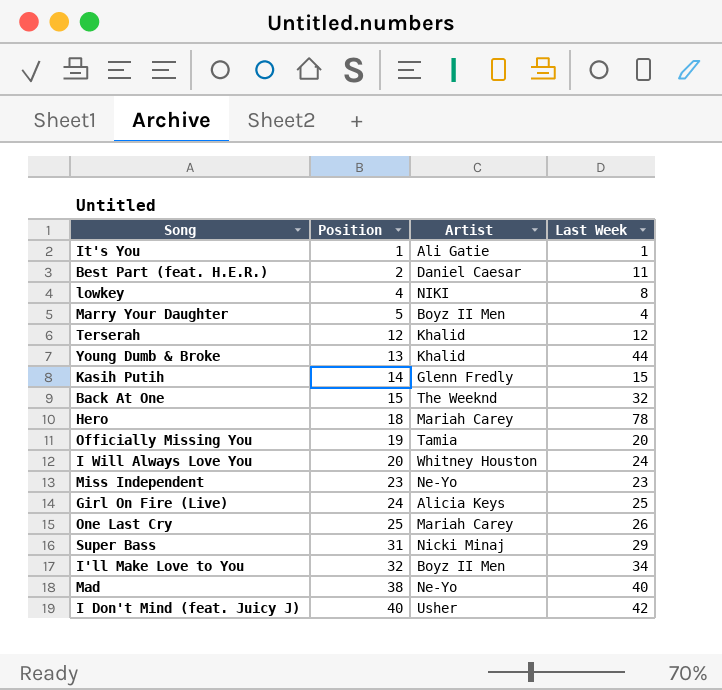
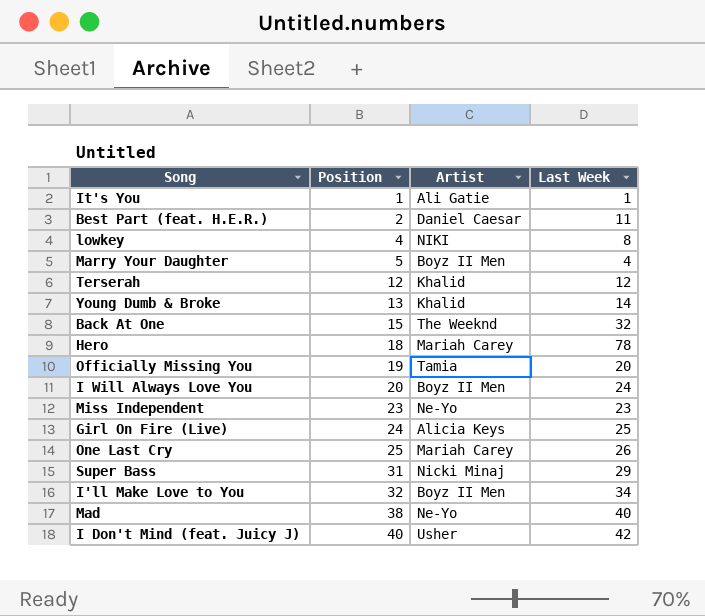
row Kasih Putih: 14 | Glenn Fredly | 15 -> none
Young Dumb & Broke | Last Week: 44 -> 14
I Will Always Love You | Artist: Whitney Houston -> Boyz II Men

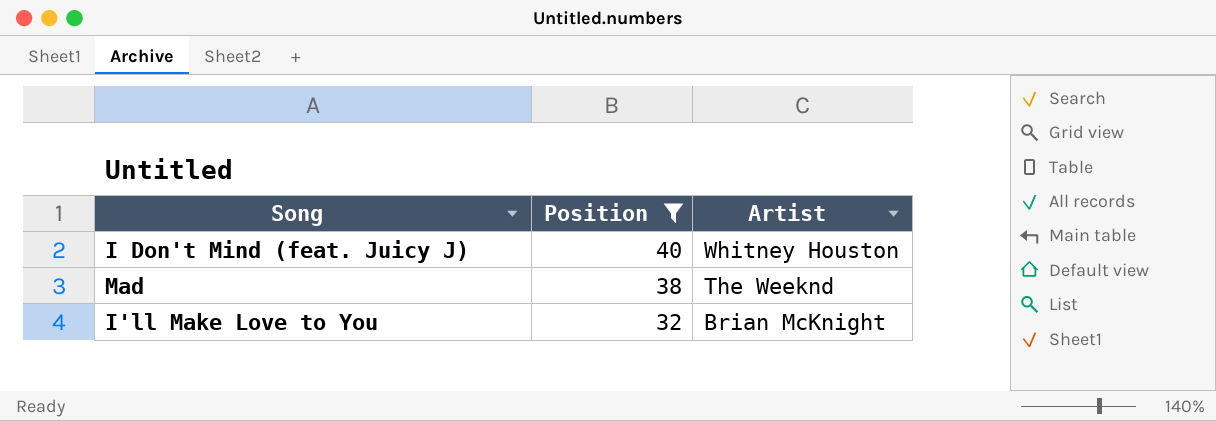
filter: none -> Position >= 32
row order: Position ascending -> Position descending
column Last Week | position: 4 -> none
I Don't Mind (feat. Juicy J) | Artist: Usher -> Whitney Houston
Mad | Artist: Ne-Yo -> The Weeknd
I'll Make Love to You | Artist: Boyz II Men -> Brian McKnight

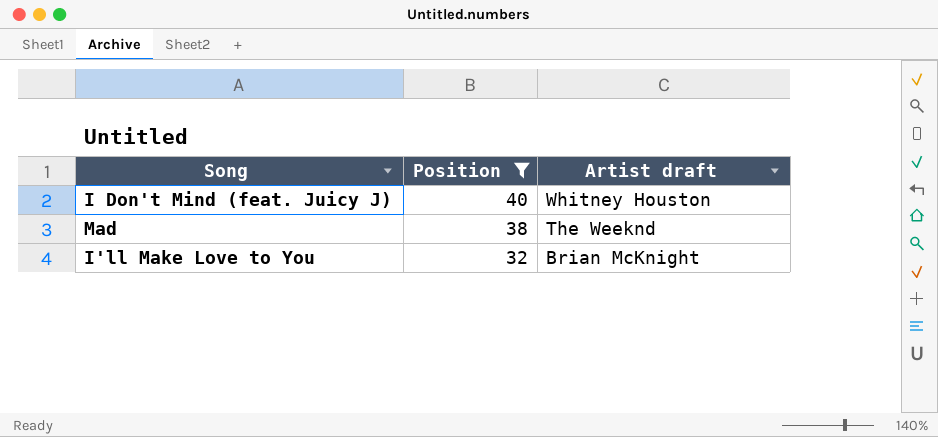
column name: Artist -> Artist draft

